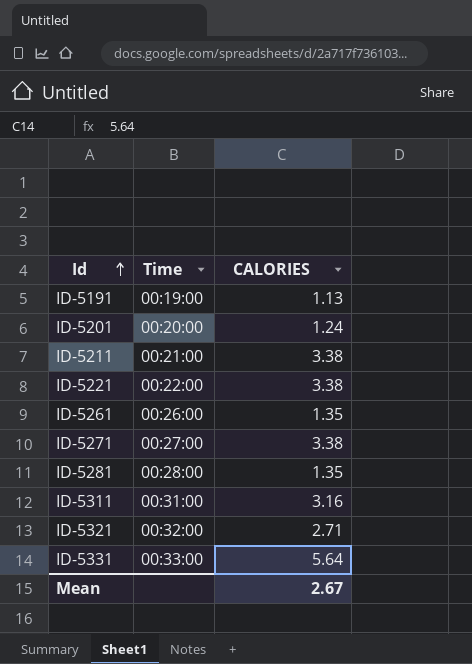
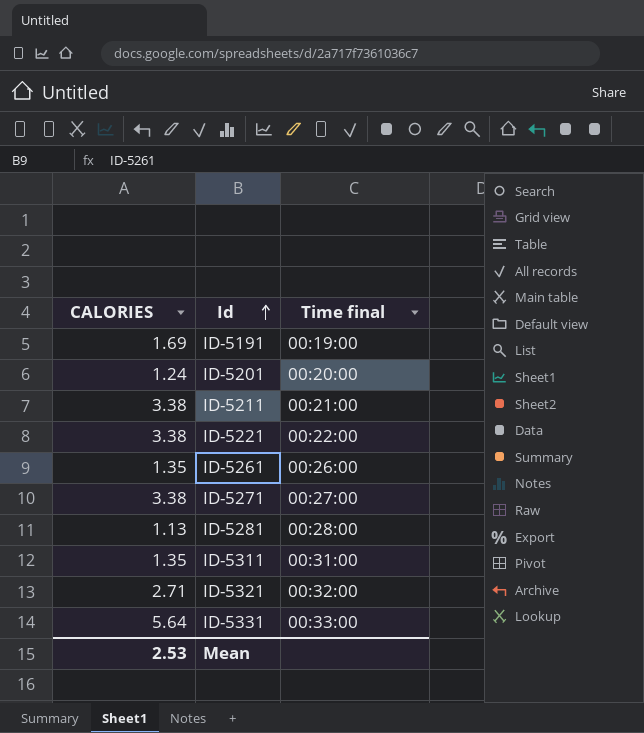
column CALORIES | position: 3 -> 1
column name: Time -> Time final
ID-5191 | CALORIES: 1.13 -> 1.69
ID-5281 | CALORIES: 1.35 -> 1.13
ID-5311 | CALORIES: 3.16 -> 1.35
Mean | CALORIES: 2.67 -> 2.53

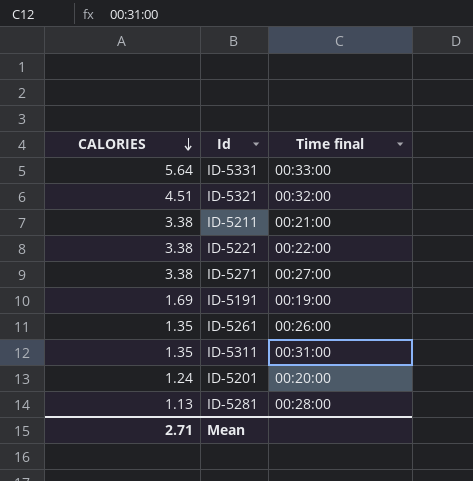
row order: Id ascending -> CALORIES descending
ID-5321 | CALORIES: 2.71 -> 4.51
Mean | CALORIES: 2.53 -> 2.71

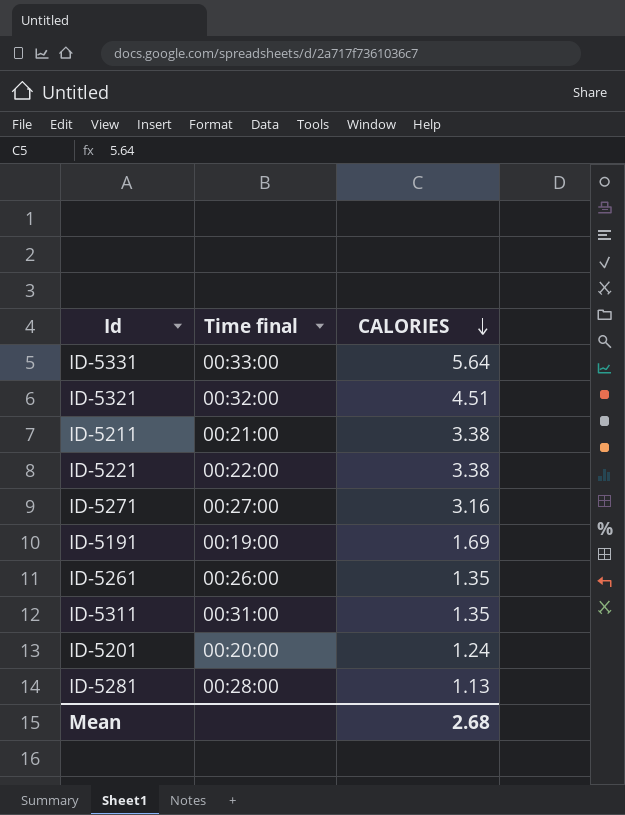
column CALORIES | position: 1 -> 3
ID-5271 | CALORIES: 3.38 -> 3.16
Mean | CALORIES: 2.71 -> 2.68

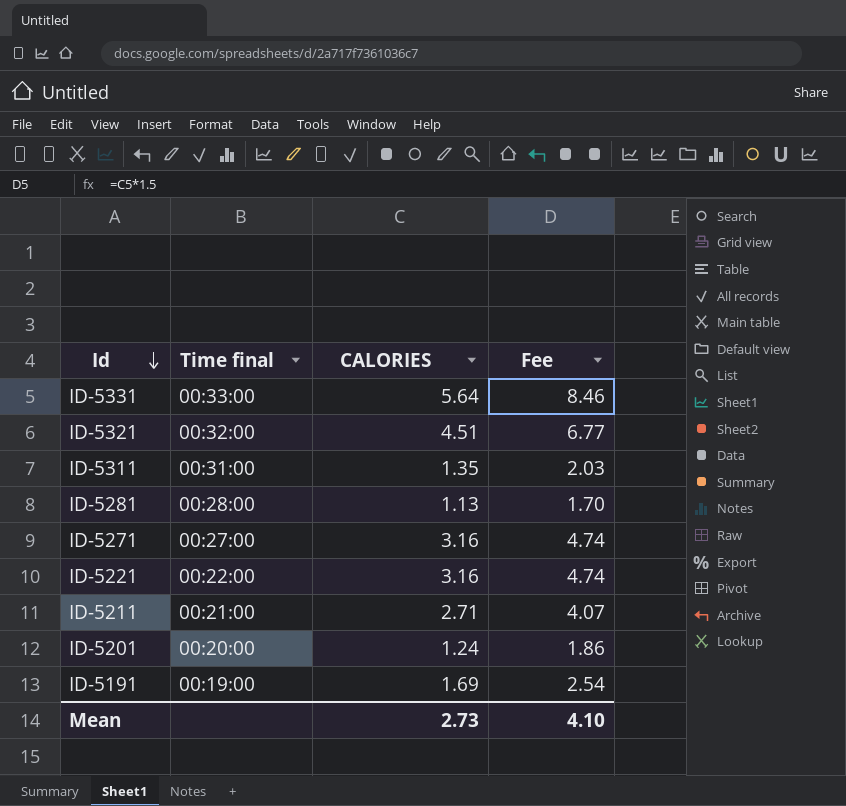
row order: CALORIES descending -> Id descending
column Fee | formula: none -> [CALORIES] * 1.5
row ID-5261: 00:26:00 | 1.35 -> none
ID-5221 | CALORIES: 3.38 -> 3.16
ID-5211 | CALORIES: 3.38 -> 2.71
Mean | CALORIES: 2.68 -> 2.73

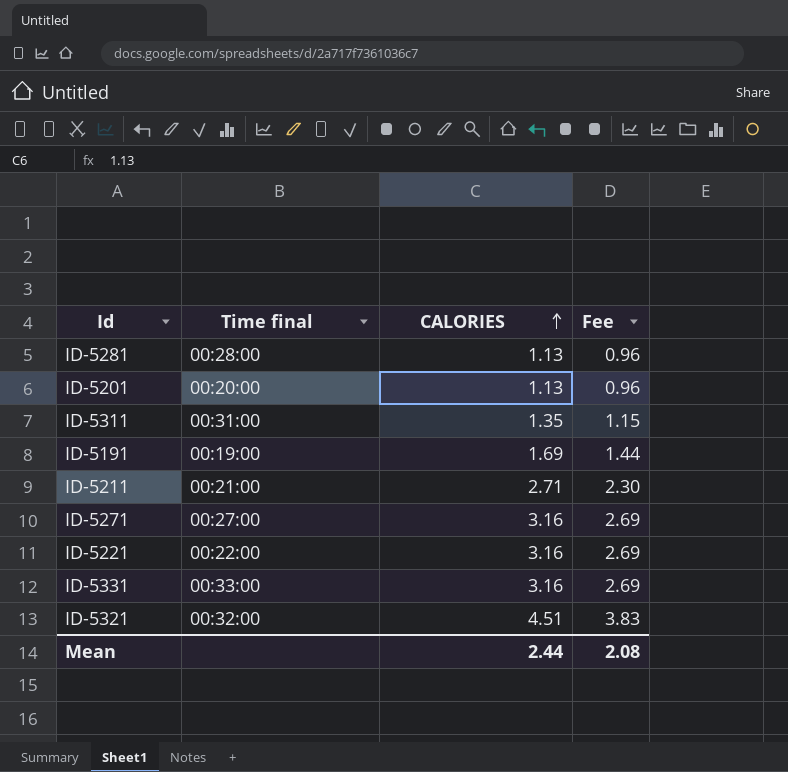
row order: Id descending -> CALORIES ascending
column Fee | formula: [CALORIES] * 1.5 -> [CALORIES] * 0.85
ID-5201 | CALORIES: 1.24 -> 1.13
ID-5331 | CALORIES: 5.64 -> 3.16
Mean | CALORIES: 2.73 -> 2.44
Mean | Fee: 4.10 -> 2.08

